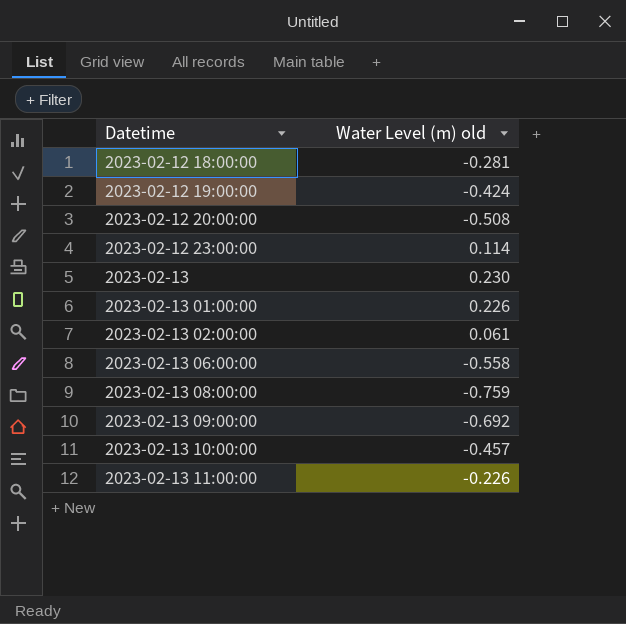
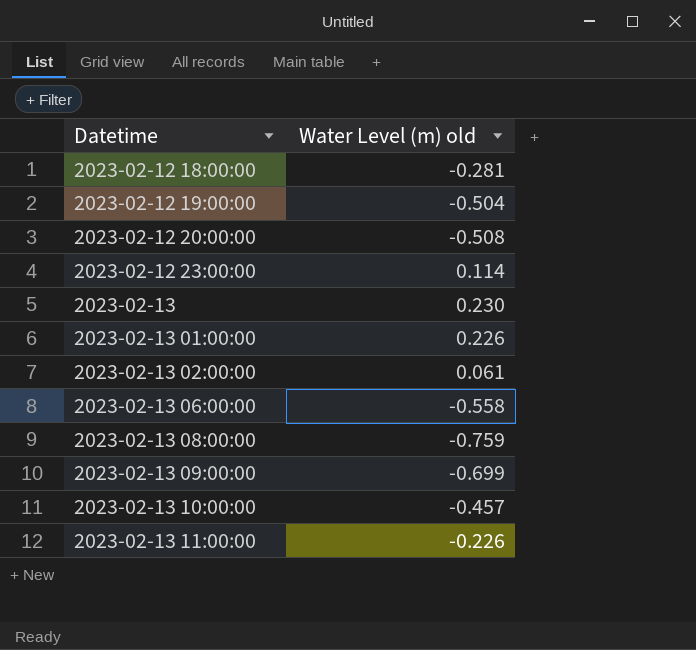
2023-02-12 19:00:00 | Water Level (m) old: -0.424 -> -0.504
2023-02-13 09:00:00 | Water Level (m) old: -0.692 -> -0.699

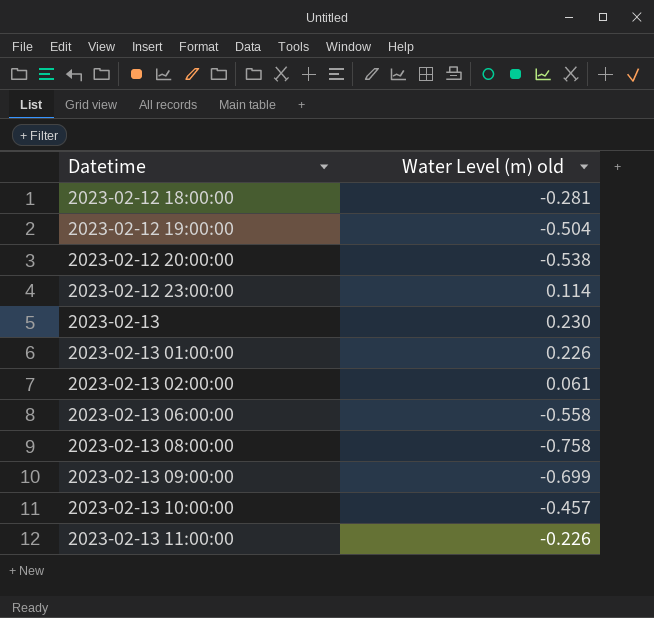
2023-02-12 20:00:00 | Water Level (m) old: -0.508 -> -0.538
2023-02-13 08:00:00 | Water Level (m) old: -0.759 -> -0.758

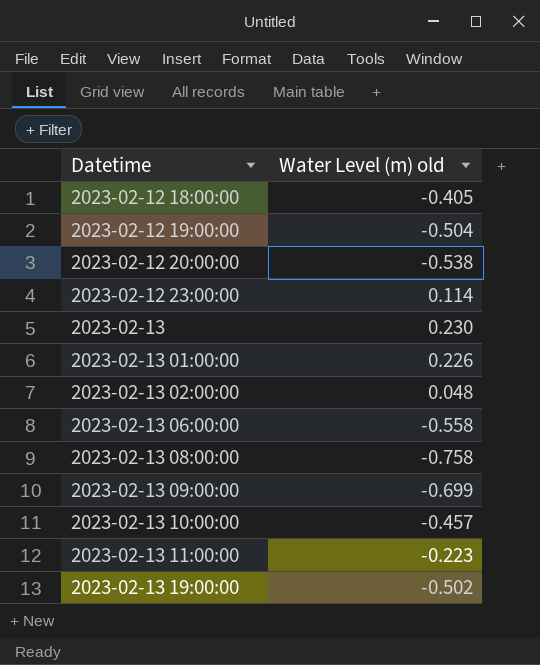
2023-02-12 18:00:00 | Water Level (m) old: -0.281 -> -0.405
2023-02-13 02:00:00 | Water Level (m) old: 0.061 -> 0.048
2023-02-13 11:00:00 | Water Level (m) old: -0.226 -> -0.223
row 2023-02-13 19:00:00: none -> -0.502

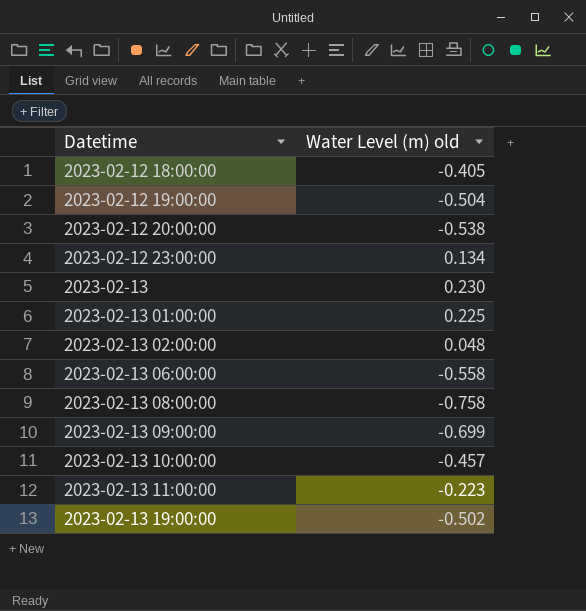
2023-02-12 23:00:00 | Water Level (m) old: 0.114 -> 0.134
2023-02-13 01:00:00 | Water Level (m) old: 0.226 -> 0.225

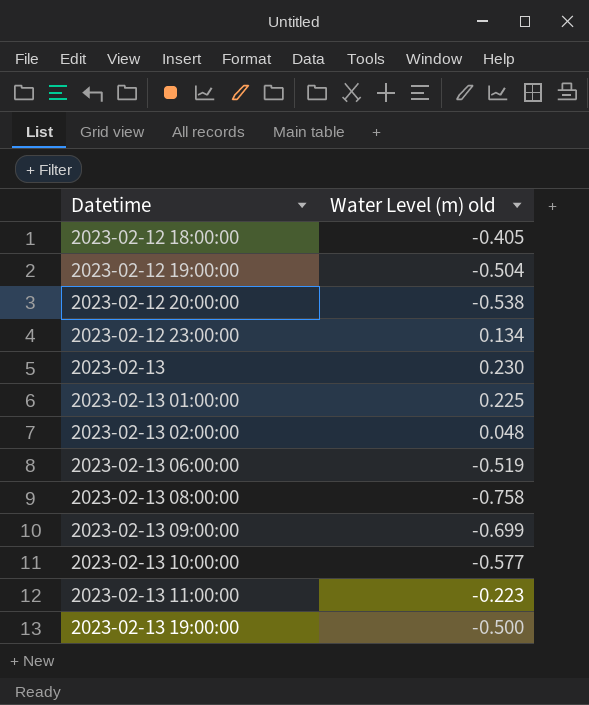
2023-02-13 06:00:00 | Water Level (m) old: -0.558 -> -0.519
2023-02-13 10:00:00 | Water Level (m) old: -0.457 -> -0.577
2023-02-13 19:00:00 | Water Level (m) old: -0.502 -> -0.500

